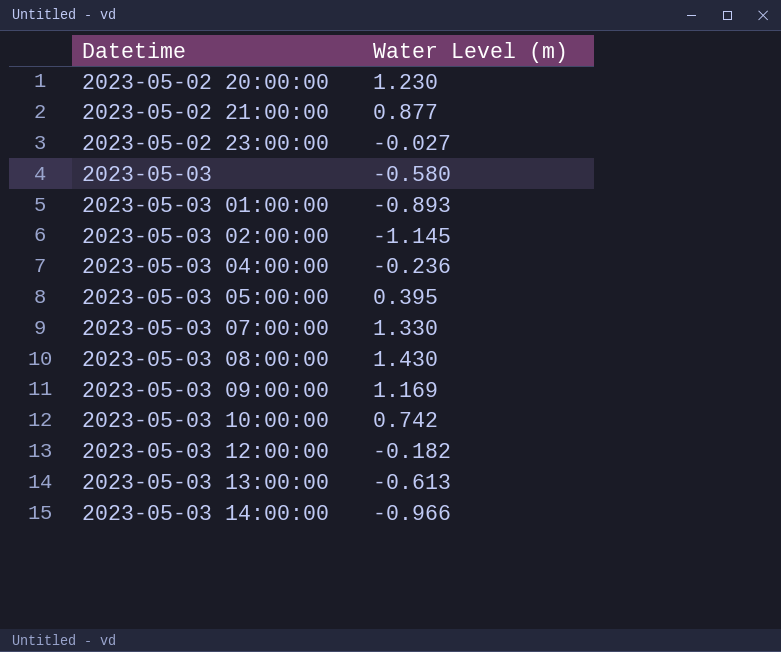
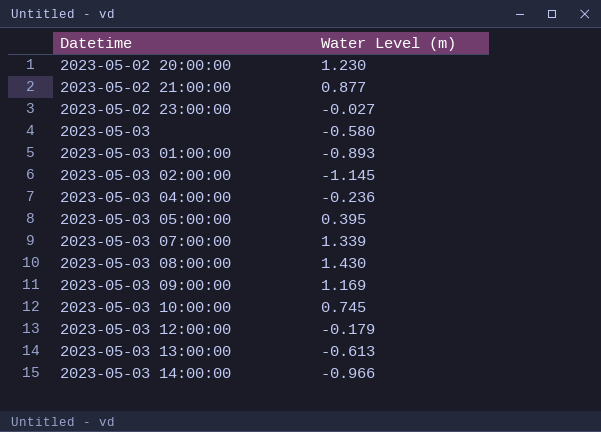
2023-05-03 07:00:00 | Water Level (m): 1.330 -> 1.339
2023-05-03 10:00:00 | Water Level (m): 0.742 -> 0.745
2023-05-03 12:00:00 | Water Level (m): -0.182 -> -0.179

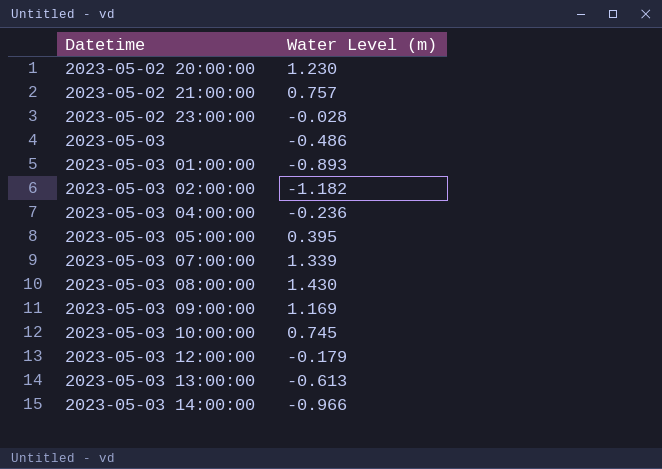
2023-05-02 21:00:00 | Water Level (m): 0.877 -> 0.757
2023-05-02 23:00:00 | Water Level (m): -0.027 -> -0.028
2023-05-03 | Water Level (m): -0.580 -> -0.486
2023-05-03 02:00:00 | Water Level (m): -1.145 -> -1.182

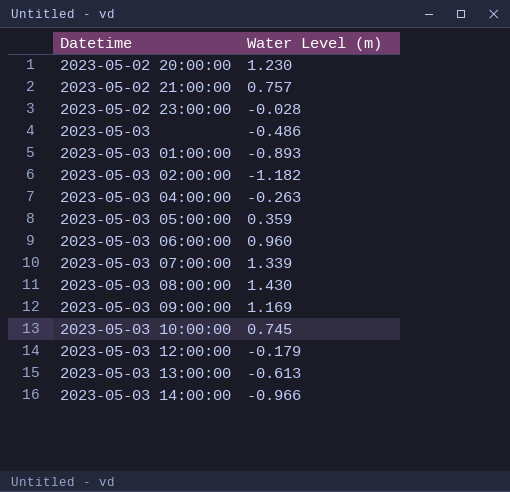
2023-05-03 04:00:00 | Water Level (m): -0.236 -> -0.263
2023-05-03 05:00:00 | Water Level (m): 0.395 -> 0.359
row 2023-05-03 06:00:00: none -> 0.960

